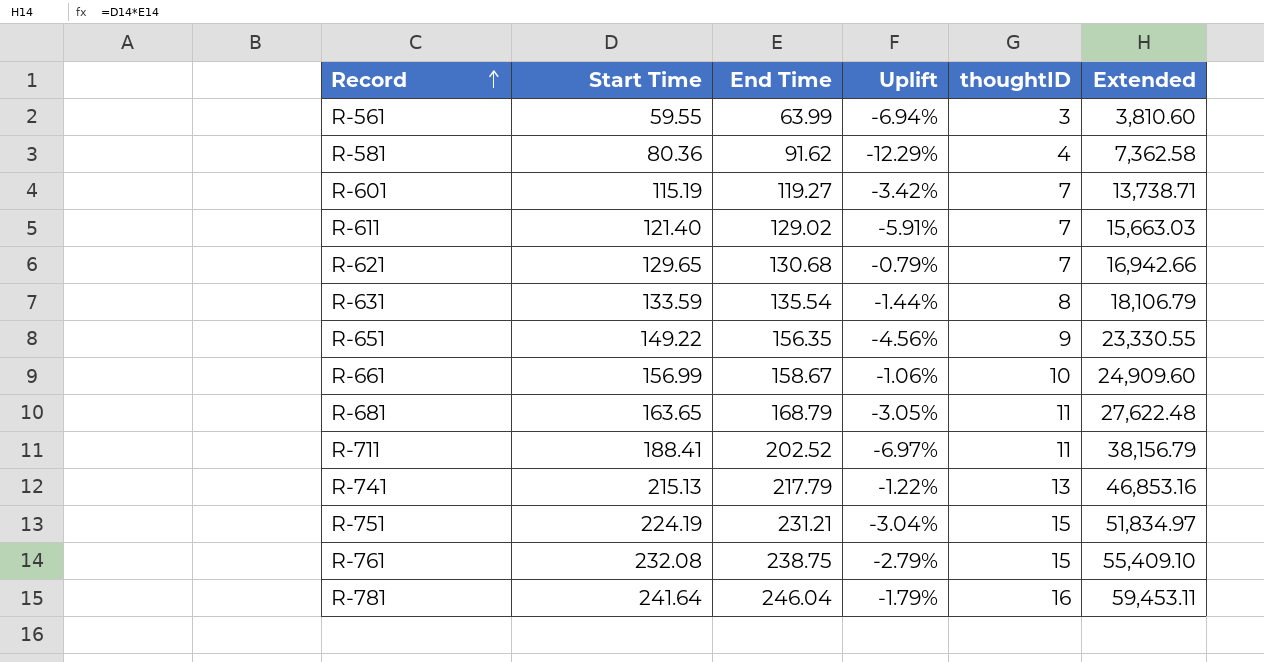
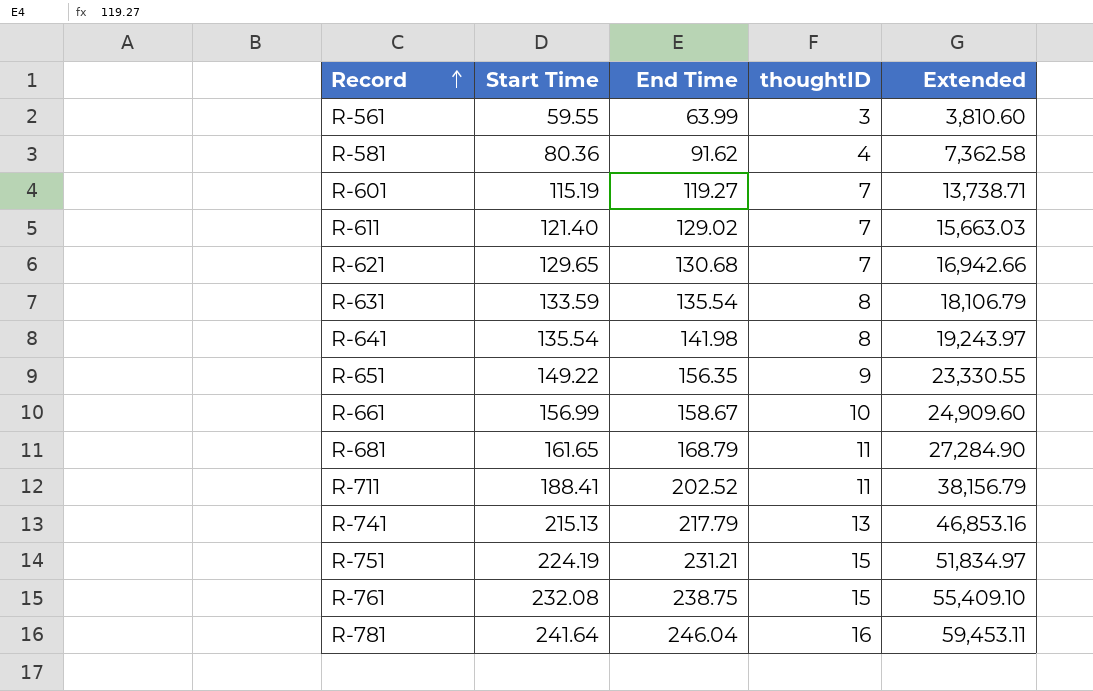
column Uplift | formula: ([Start Time] - [End Time]) / [End Time] -> none
row R-641: none -> 135.54 | 141.98 | 8 | 19,243.97
R-681 | Start Time: 163.65 -> 161.65
R-681 | Extended: 27,622.48 -> 27,284.90

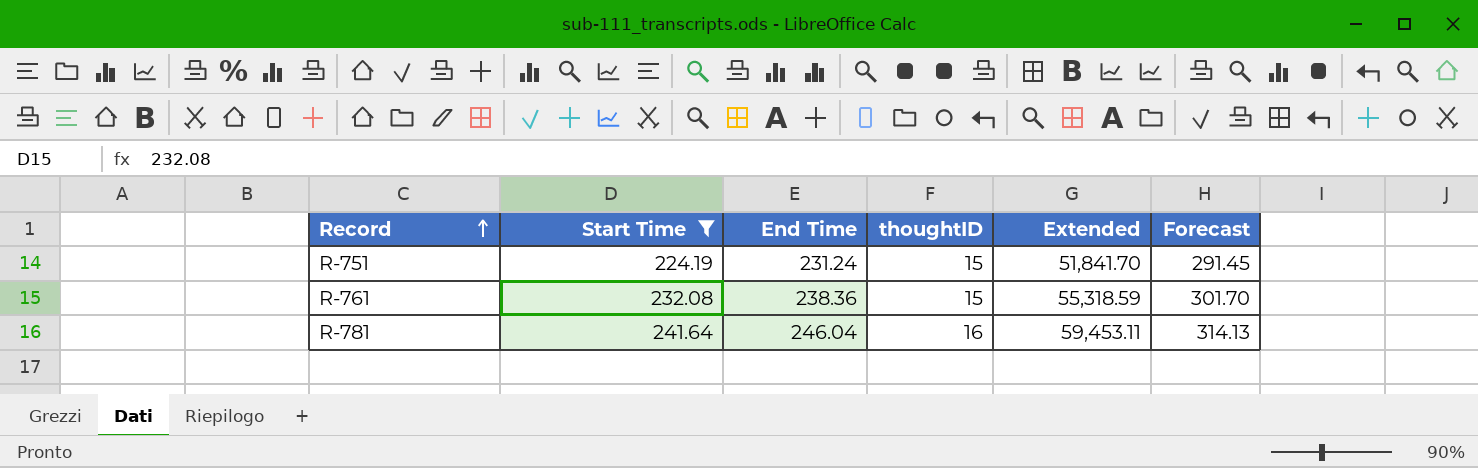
filter: none -> Start Time >= 224.19
column Forecast | formula: none -> [Start Time] * 1.3
R-751 | End Time: 231.21 -> 231.24
R-751 | Extended: 51,834.97 -> 51,841.70
R-761 | End Time: 238.75 -> 238.36
R-761 | Extended: 55,409.10 -> 55,318.59

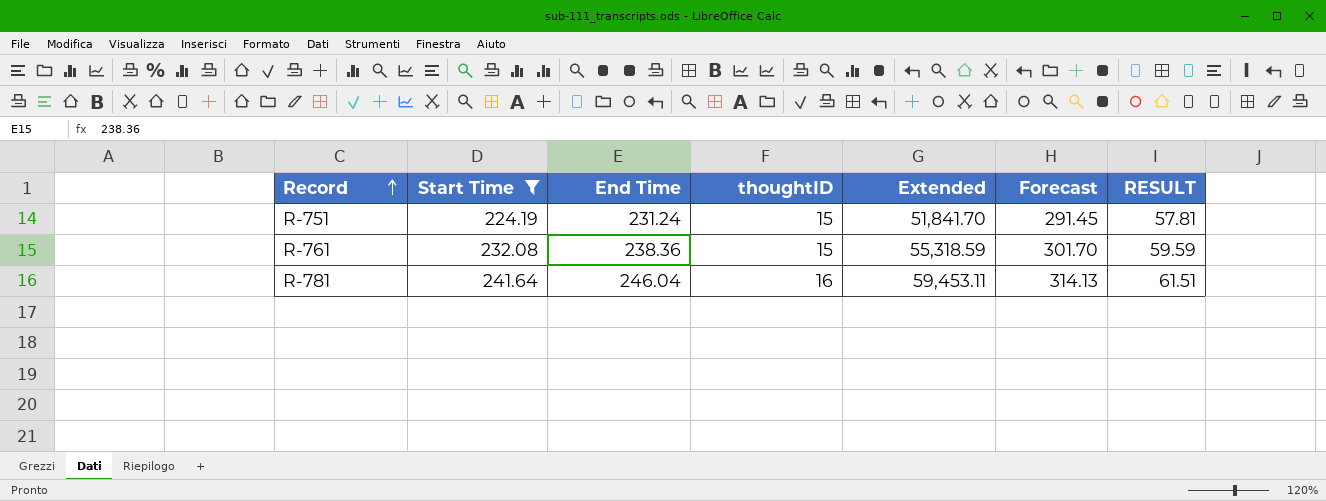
column RESULT | formula: none -> [End Time] * 0.25

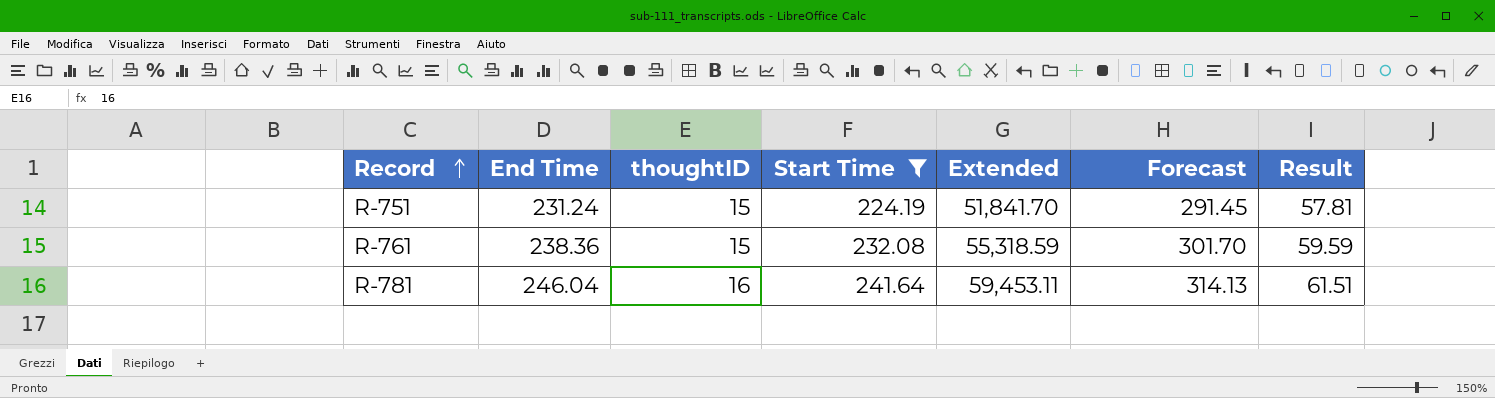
column Start Time | position: 2 -> 4
column name: RESULT -> Result

